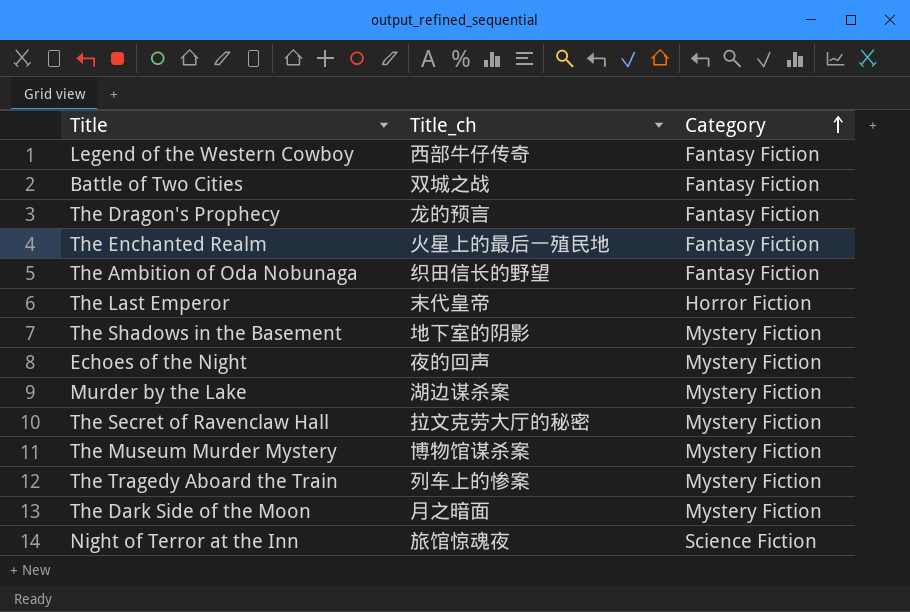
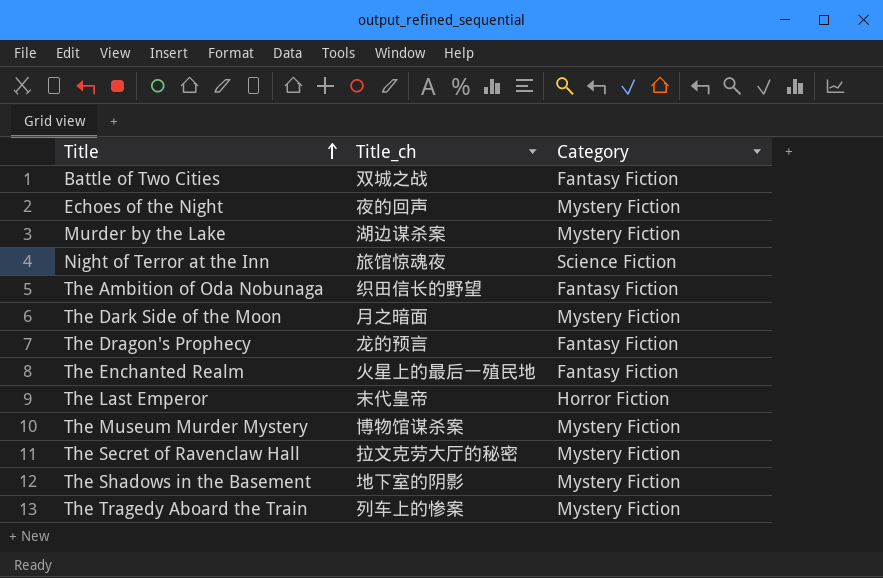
row order: Category ascending -> Title ascending
row Legend of the Western Cowboy: 西部牛仔传奇 | Fantasy Fiction -> none

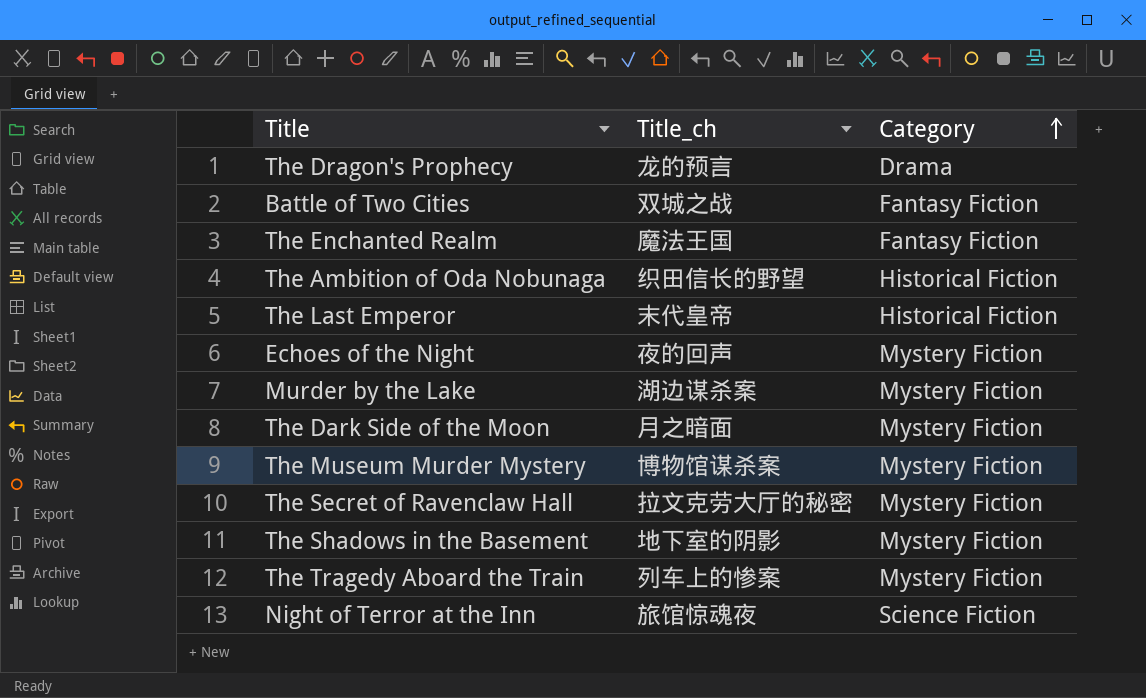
row order: Title ascending -> Category ascending
The Dragon's Prophecy | Category: Fantasy Fiction -> Drama
The Enchanted Realm | Title_ch: 火星上的最后一殖民地 -> 魔法王国
The Ambition of Oda Nobunaga | Category: Fantasy Fiction -> Historical Fiction
The Last Emperor | Category: Horror Fiction -> Historical Fiction

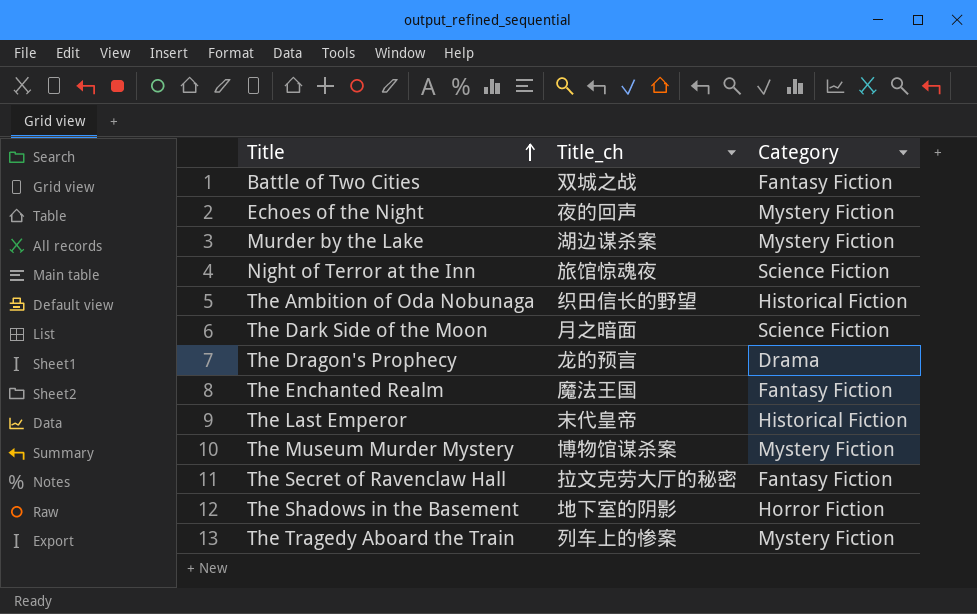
row order: Category ascending -> Title ascending
The Dark Side of the Moon | Category: Mystery Fiction -> Science Fiction
The Secret of Ravenclaw Hall | Category: Mystery Fiction -> Fantasy Fiction
The Shadows in the Basement | Category: Mystery Fiction -> Horror Fiction

